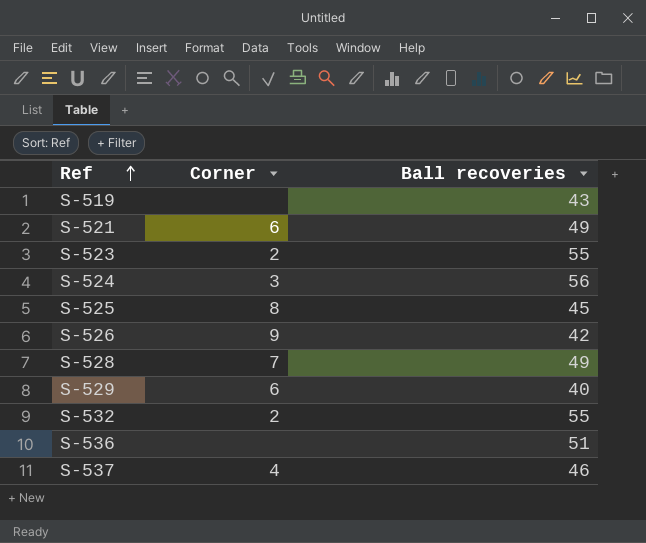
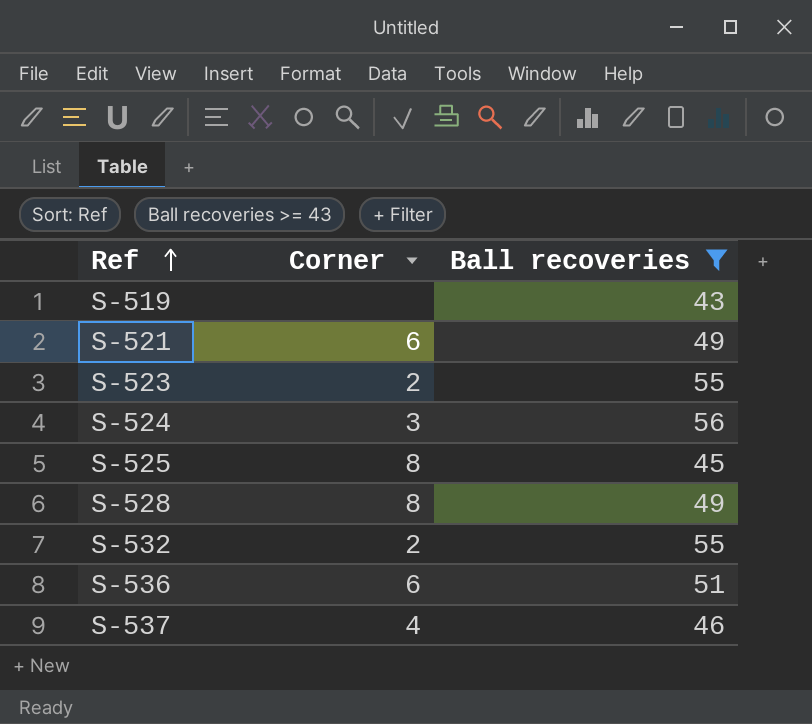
filter: none -> Ball recoveries >= 43
S-528 | Corner: 7 -> 8
S-536 | Corner: none -> 6

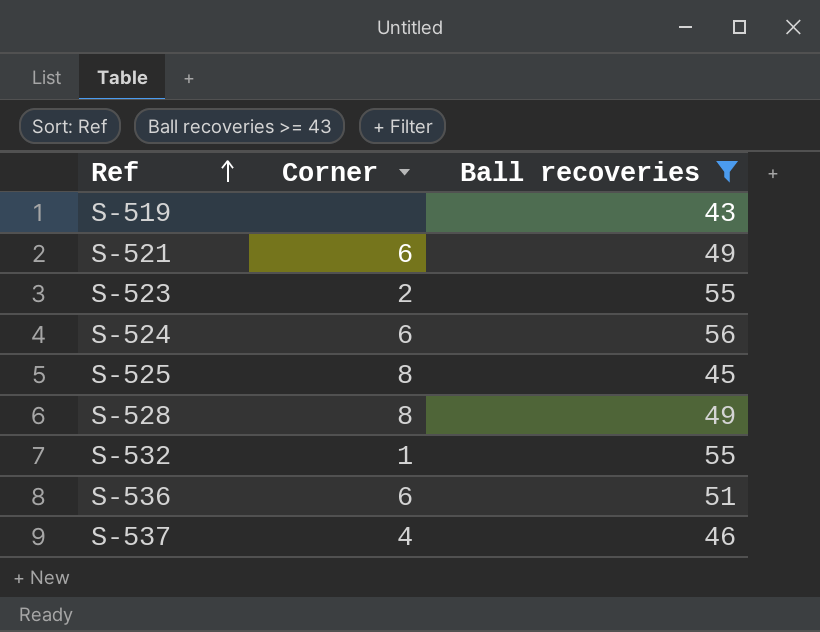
S-524 | Corner: 3 -> 6
S-532 | Corner: 2 -> 1

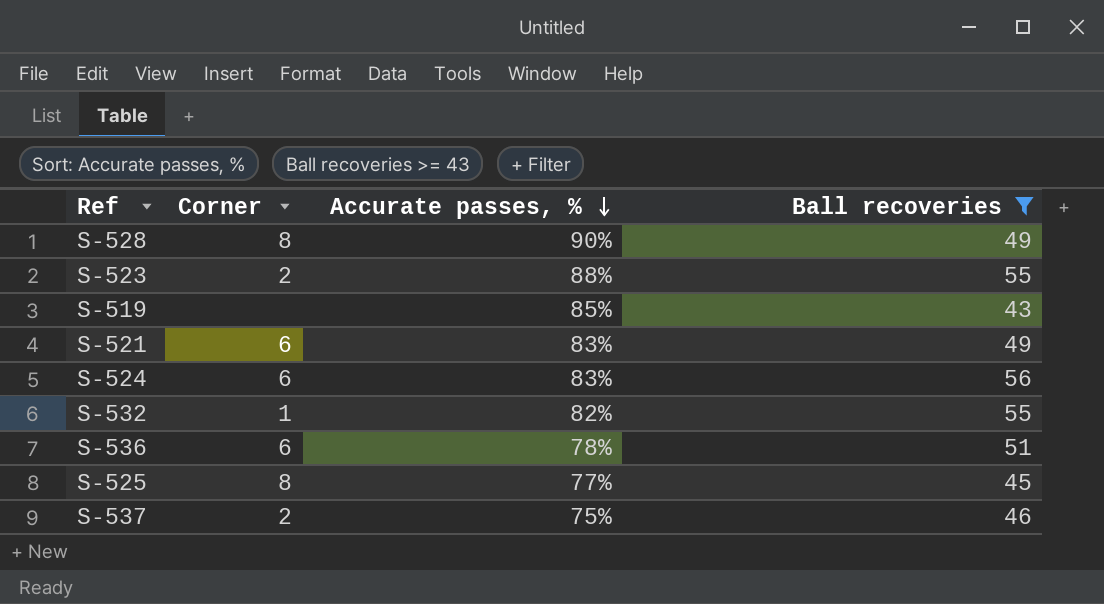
row order: Ref ascending -> Accurate passes, % descending
column Accurate passes, % | position: none -> 3
S-537 | Corner: 4 -> 2

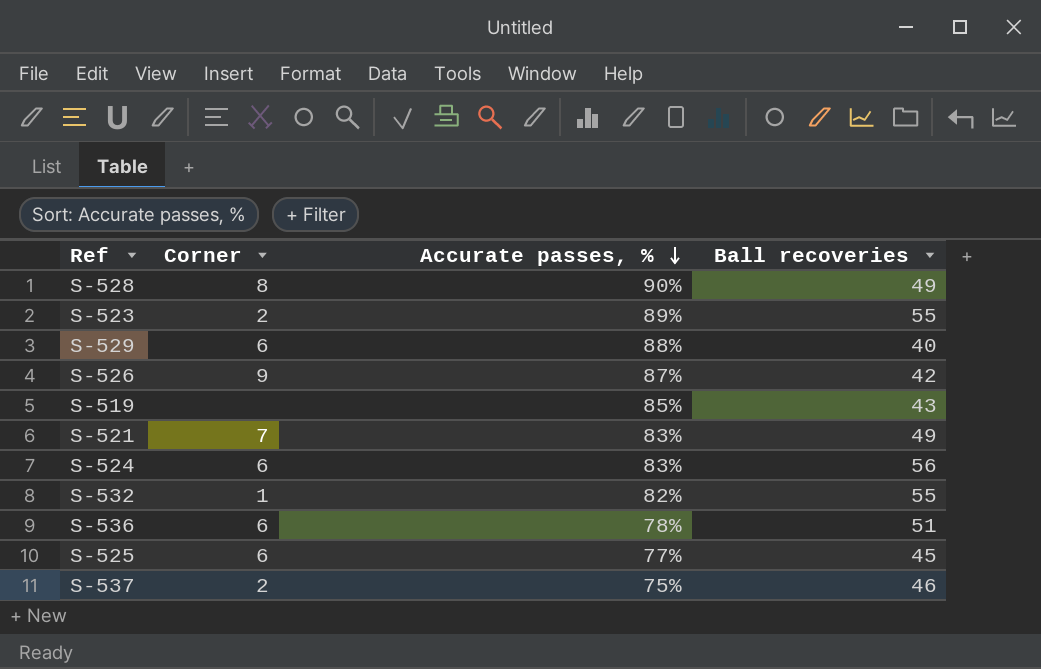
filter: Ball recoveries >= 43 -> none
S-523 | Accurate passes, %: 88% -> 89%
S-521 | Corner: 6 -> 7
S-525 | Corner: 8 -> 6

